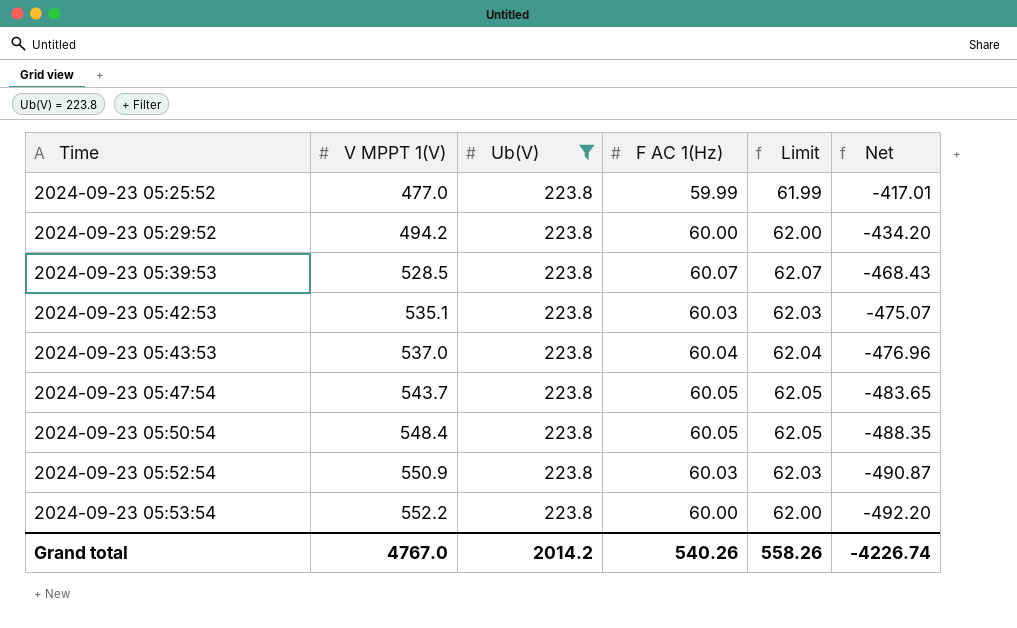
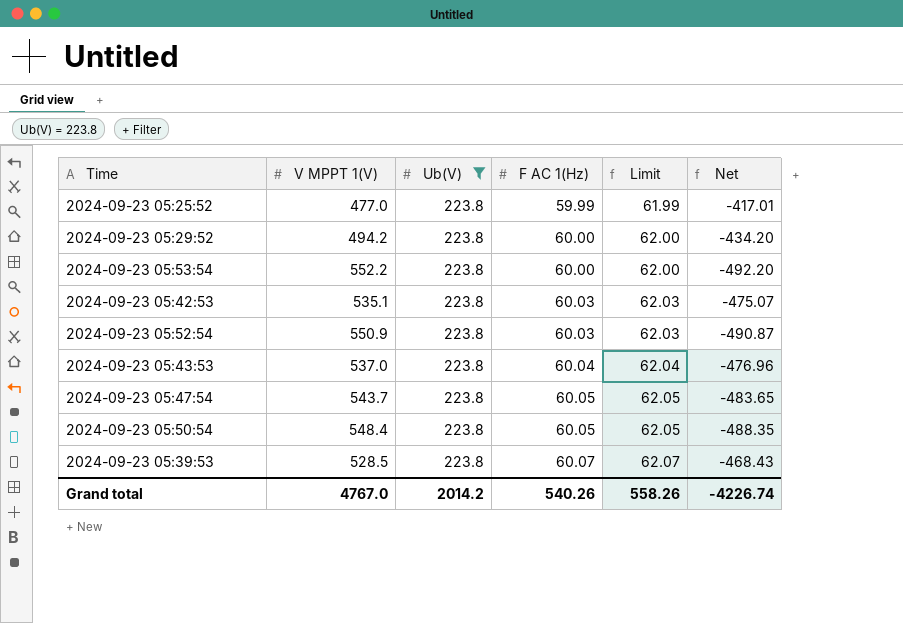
row order: Time ascending -> F AC 1(Hz) ascending

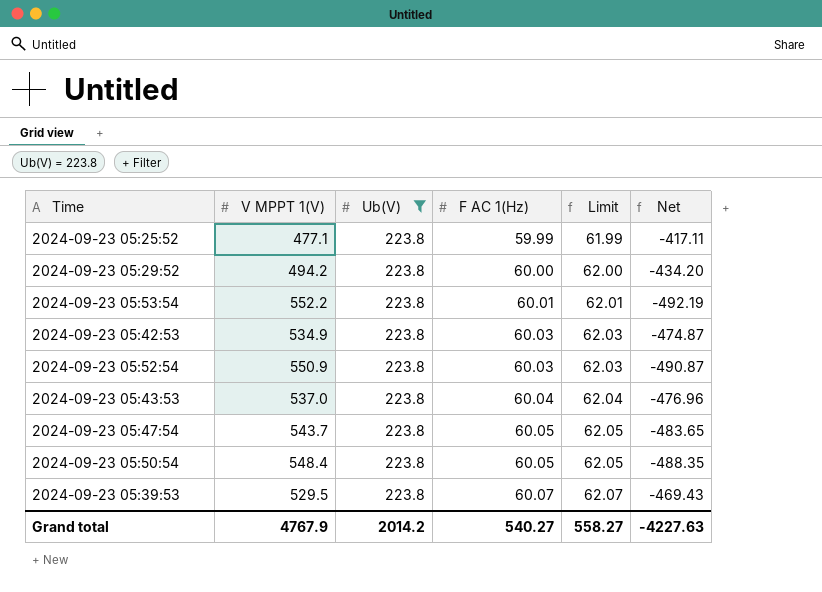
2024-09-23 05:25:52 | V MPPT 1(V): 477.0 -> 477.1
2024-09-23 05:25:52 | Net: -417.01 -> -417.11
2024-09-23 05:53:54 | F AC 1(Hz): 60.00 -> 60.01
2024-09-23 05:53:54 | Limit: 62.00 -> 62.01
2024-09-23 05:53:54 | Net: -492.20 -> -492.19
2024-09-23 05:42:53 | V MPPT 1(V): 535.1 -> 534.9
2024-09-23 05:42:53 | Net: -475.07 -> -474.87
2024-09-23 05:39:53 | V MPPT 1(V): 528.5 -> 529.5
2024-09-23 05:39:53 | Net: -468.43 -> -469.43
Grand total | V MPPT 1(V): 4767.0 -> 4767.9
Grand total | F AC 1(Hz): 540.26 -> 540.27
Grand total | Limit: 558.26 -> 558.27
Grand total | Net: -4226.74 -> -4227.63

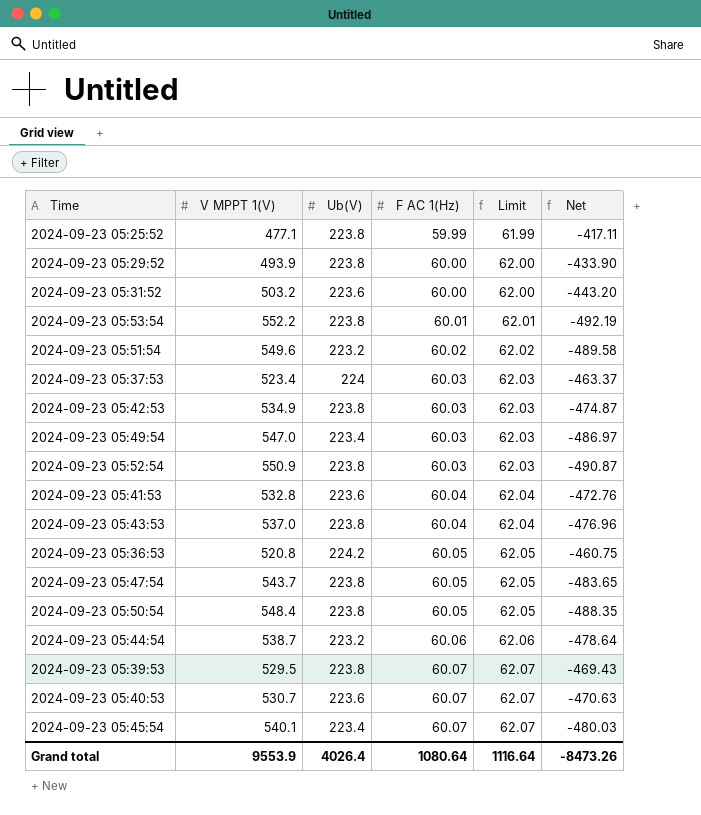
filter: Ub(V) = 223.8 -> none
2024-09-23 05:29:52 | V MPPT 1(V): 494.2 -> 493.9
2024-09-23 05:29:52 | Net: -434.20 -> -433.90
Grand total | V MPPT 1(V): 4767.9 -> 9553.9
Grand total | Ub(V): 2014.2 -> 4026.4
Grand total | F AC 1(Hz): 540.27 -> 1080.64
Grand total | Limit: 558.27 -> 1116.64
Grand total | Net: -4227.63 -> -8473.26

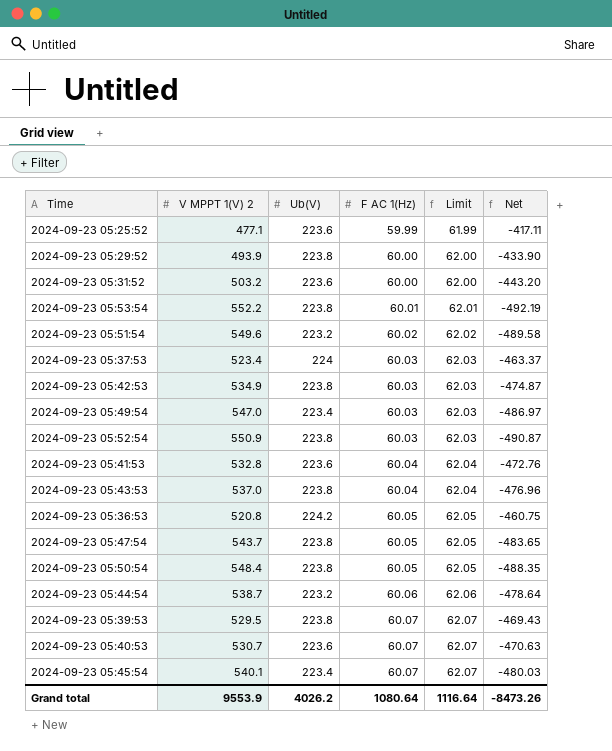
column name: V MPPT 1(V) -> V MPPT 1(V) 2
2024-09-23 05:25:52 | Ub(V): 223.8 -> 223.6
Grand total | Ub(V): 4026.4 -> 4026.2

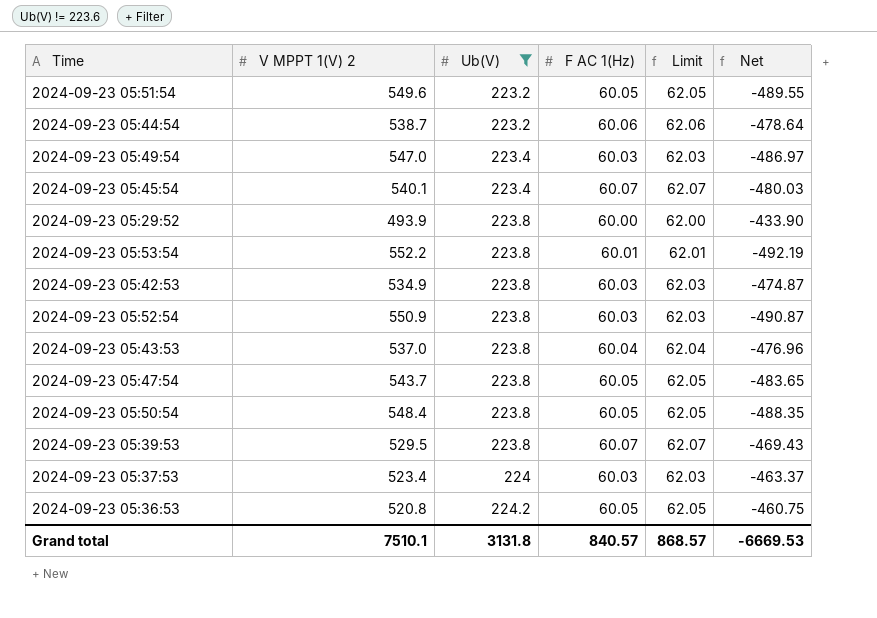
filter: none -> Ub(V) != 223.6
row order: F AC 1(Hz) ascending -> Ub(V) ascending
2024-09-23 05:51:54 | F AC 1(Hz): 60.02 -> 60.05
2024-09-23 05:51:54 | Limit: 62.02 -> 62.05
2024-09-23 05:51:54 | Net: -489.58 -> -489.55
Grand total | V MPPT 1(V) 2: 9553.9 -> 7510.1
Grand total | Ub(V): 4026.2 -> 3131.8
Grand total | F AC 1(Hz): 1080.64 -> 840.57
Grand total | Limit: 1116.64 -> 868.57
Grand total | Net: -8473.26 -> -6669.53

